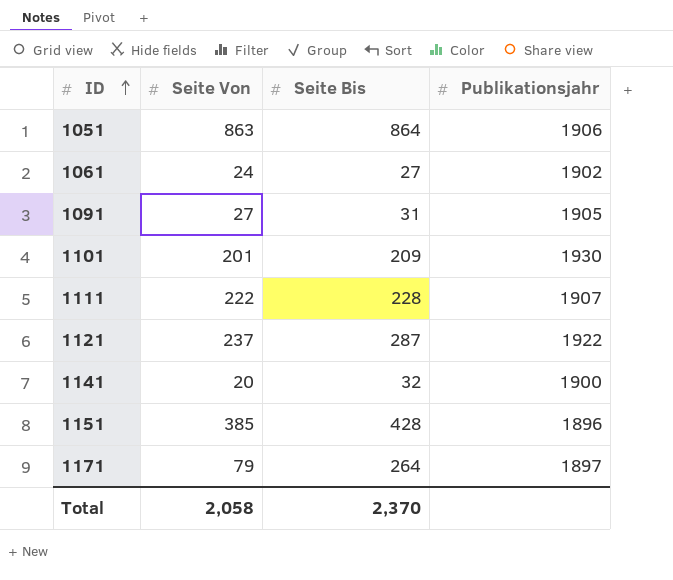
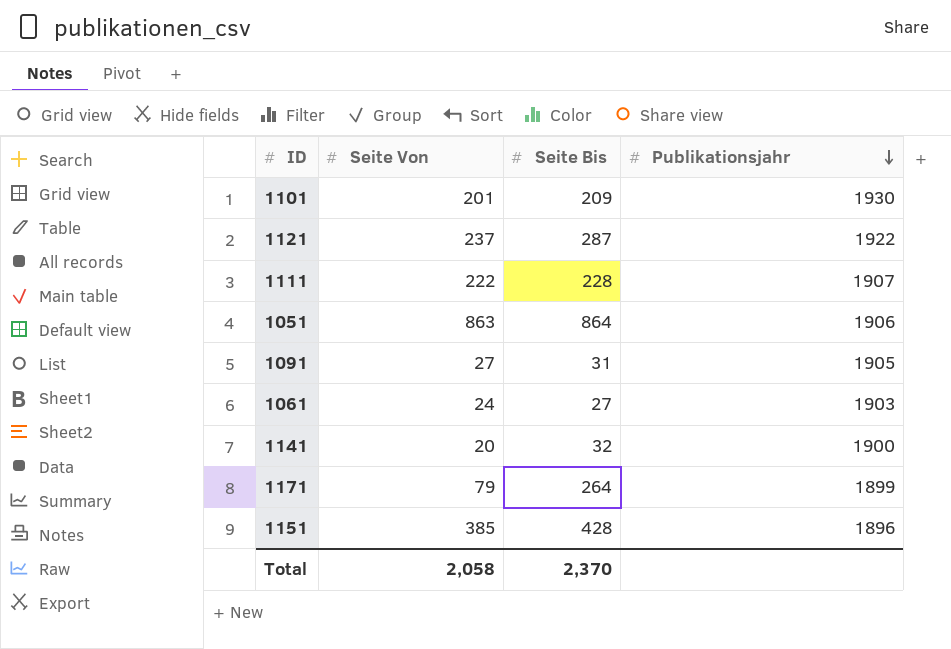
row order: ID ascending -> Publikationsjahr descending
1061 | Publikationsjahr: 1902 -> 1903
1171 | Publikationsjahr: 1897 -> 1899

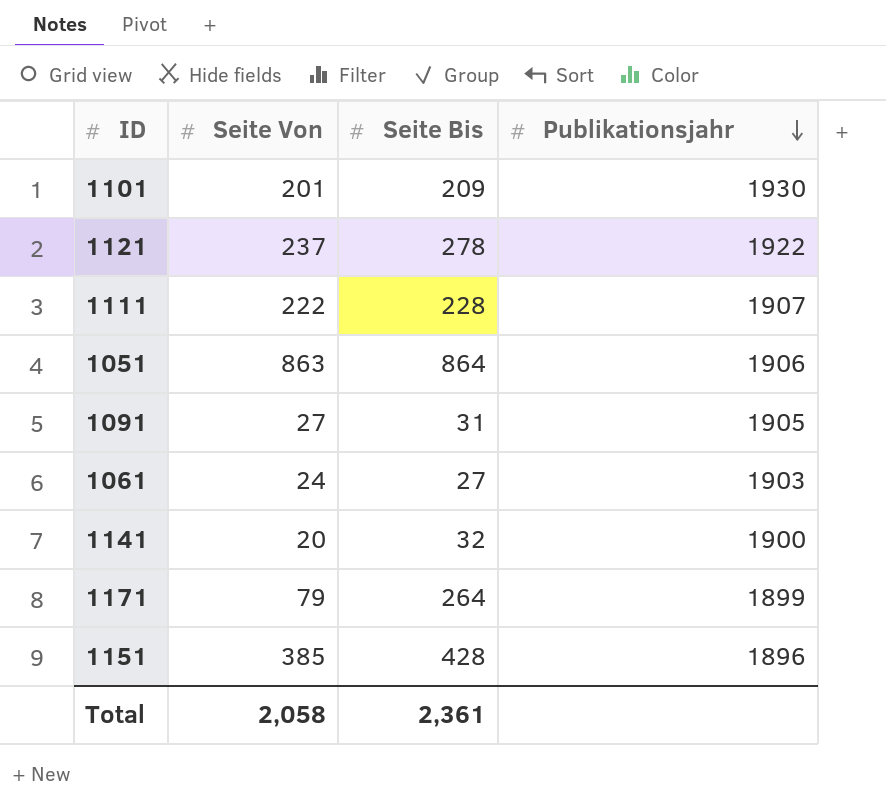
1121 | Seite Bis: 287 -> 278
Total | Seite Bis: 2,370 -> 2,361

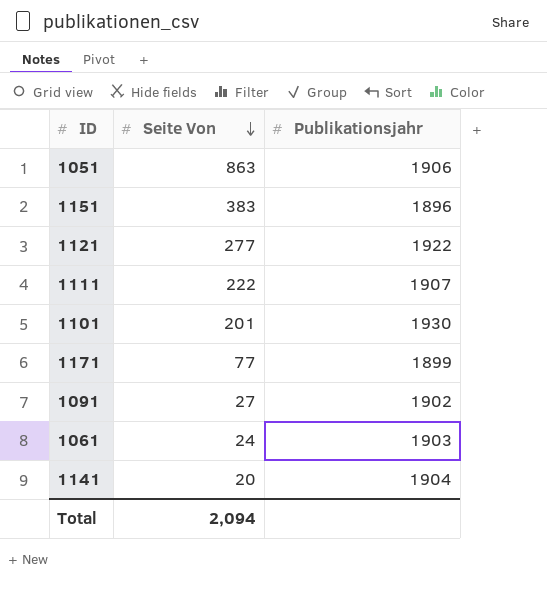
row order: Publikationsjahr descending -> Seite Von descending
column Seite Bis | position: 3 -> none
1151 | Seite Von: 385 -> 383
1121 | Seite Von: 237 -> 277
1171 | Seite Von: 79 -> 77
1091 | Publikationsjahr: 1905 -> 1902
1141 | Publikationsjahr: 1900 -> 1904
Total | Seite Von: 2,058 -> 2,094

